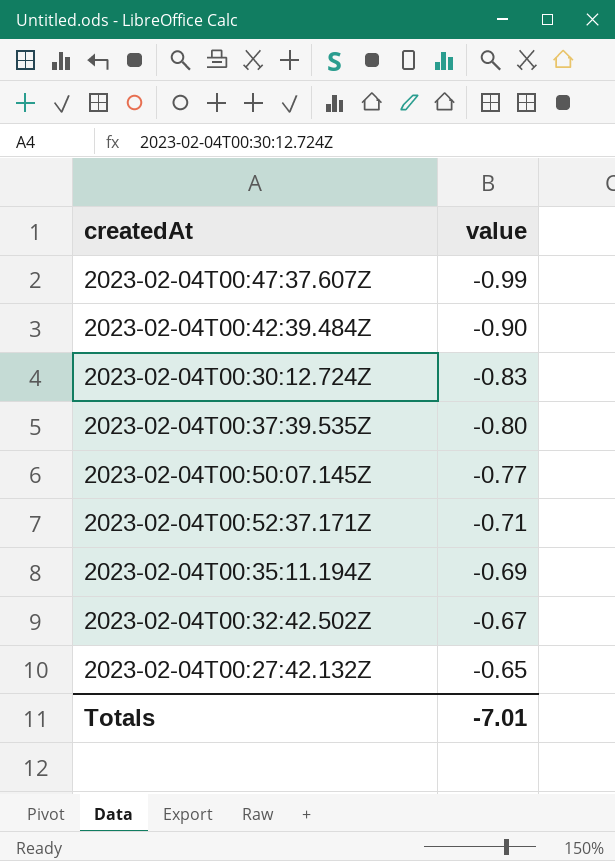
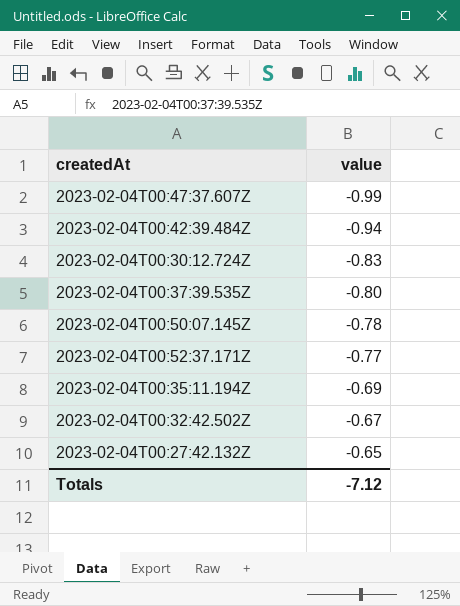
2023-02-04T00:42:39.484Z | value: -0.90 -> -0.94
2023-02-04T00:50:07.145Z | value: -0.77 -> -0.78
2023-02-04T00:52:37.171Z | value: -0.71 -> -0.77
Totals | value: -7.01 -> -7.12

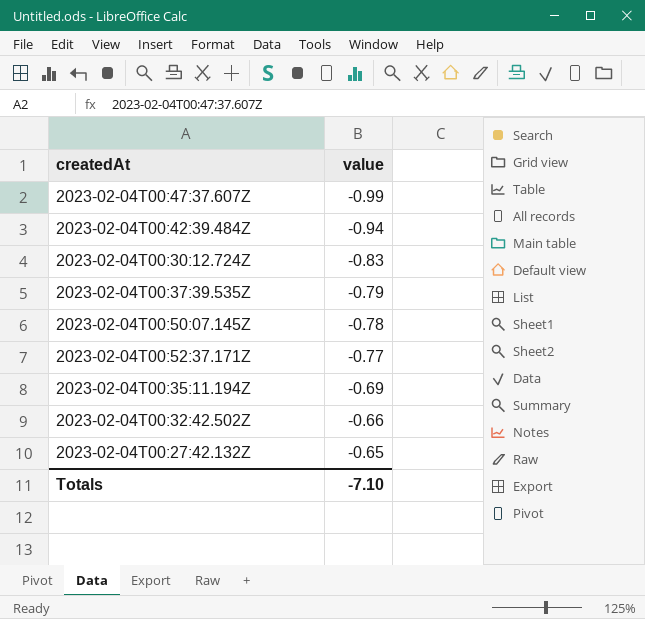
2023-02-04T00:37:39.535Z | value: -0.80 -> -0.79
2023-02-04T00:32:42.502Z | value: -0.67 -> -0.66
Totals | value: -7.12 -> -7.10

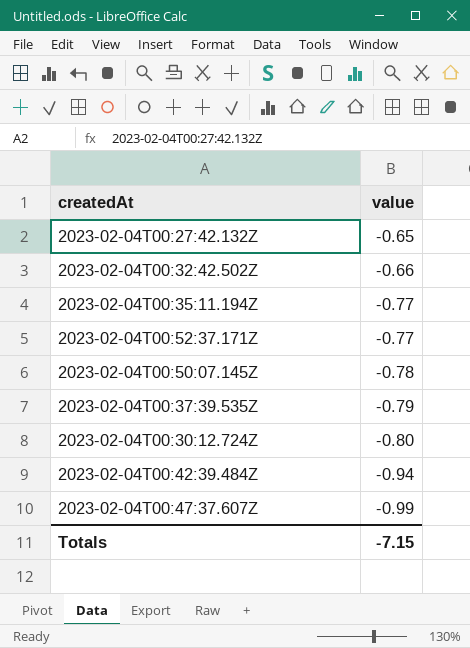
row order: value ascending -> value descending
2023-02-04T00:35:11.194Z | value: -0.69 -> -0.77
2023-02-04T00:30:12.724Z | value: -0.83 -> -0.80
Totals | value: -7.10 -> -7.15

